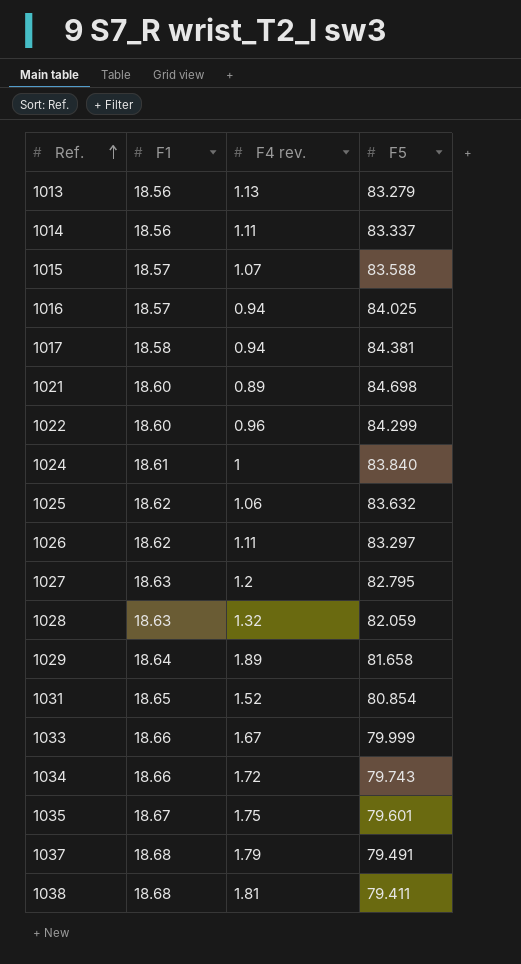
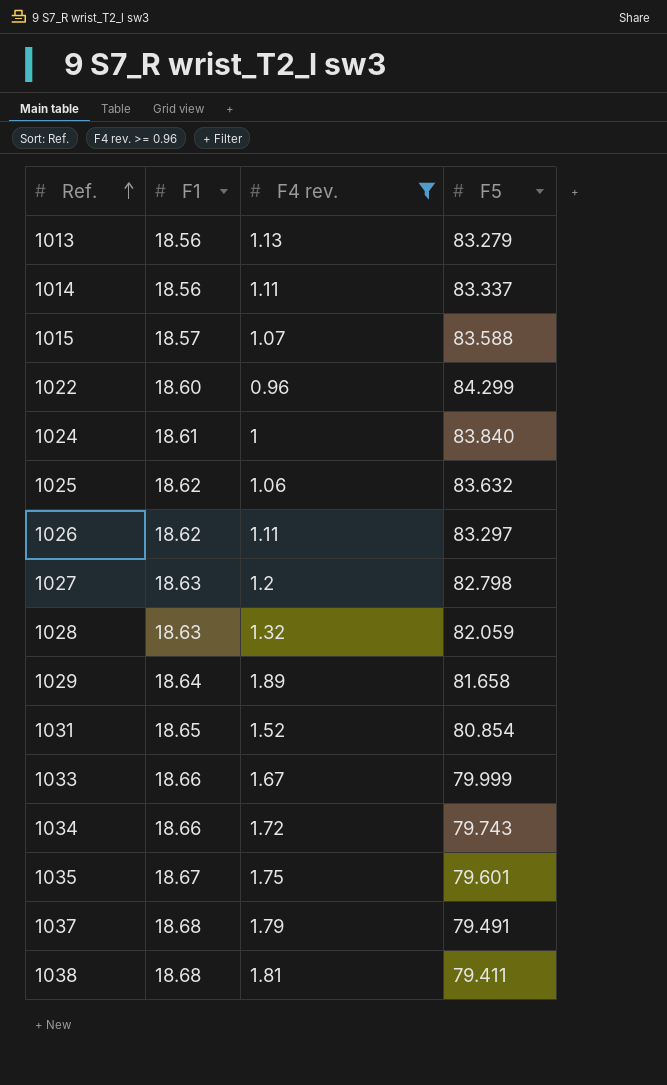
filter: none -> F4 rev. >= 0.96
1027 | F5: 82.795 -> 82.798

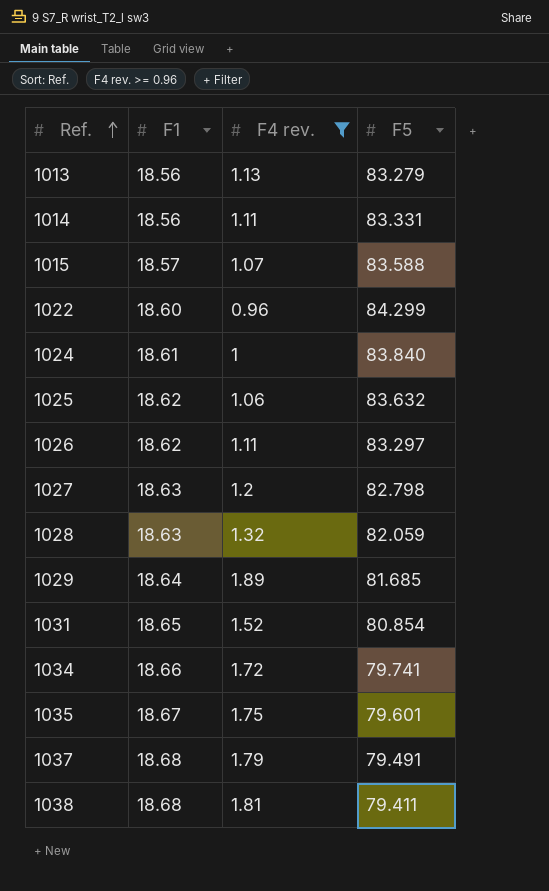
row 1033: 18.66 | 1.67 | 79.999 -> none
1014 | F5: 83.337 -> 83.331
1029 | F5: 81.658 -> 81.685
1034 | F5: 79.743 -> 79.741

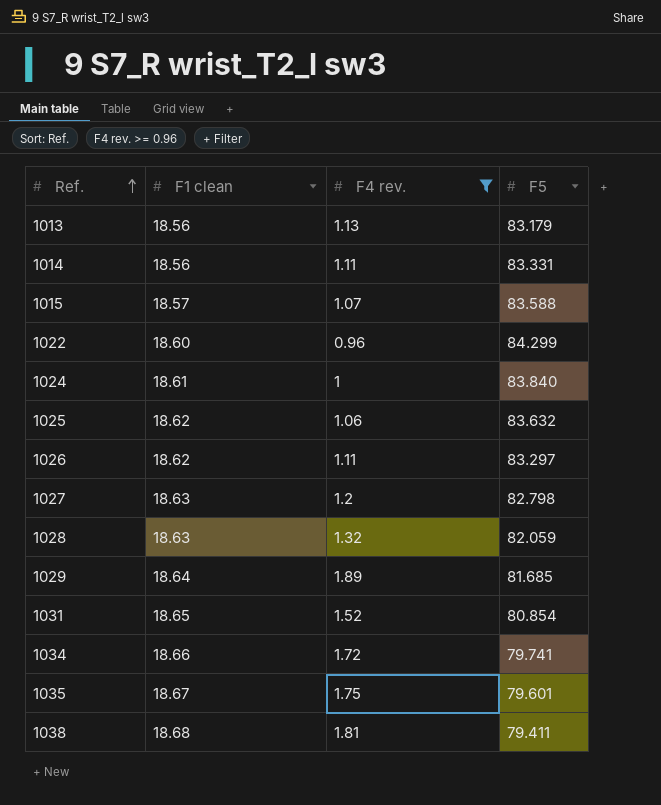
column name: F1 -> F1 clean
row 1037: 18.68 | 1.79 | 79.491 -> none
1013 | F5: 83.279 -> 83.179

